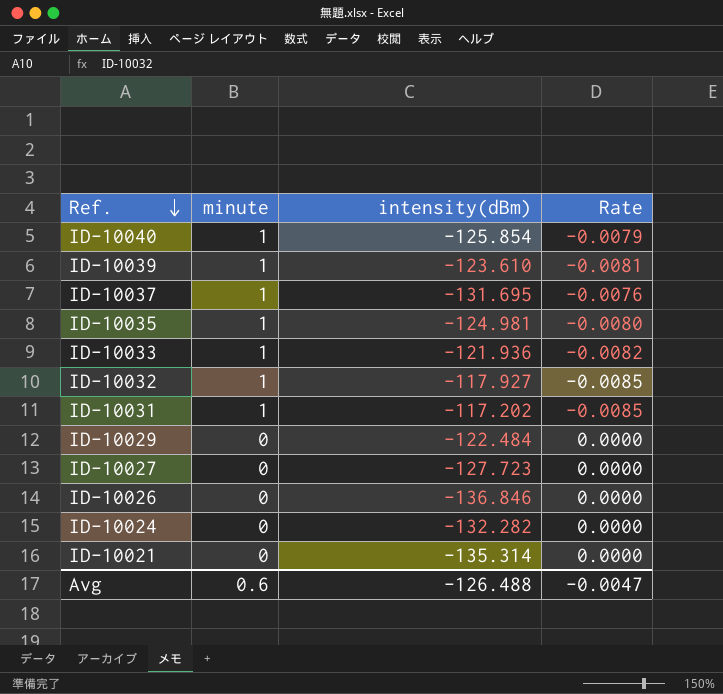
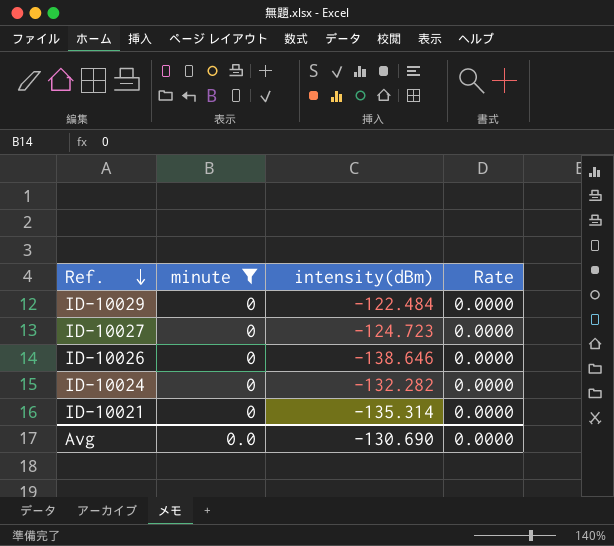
filter: none -> minute = 0
ID-10027 | intensity(dBm): -127.723 -> -124.723
ID-10026 | intensity(dBm): -136.846 -> -138.646
Avg | minute: 0.6 -> 0.0
Avg | intensity(dBm): -126.488 -> -130.690
Avg | Rate: -0.0047 -> 0.0000

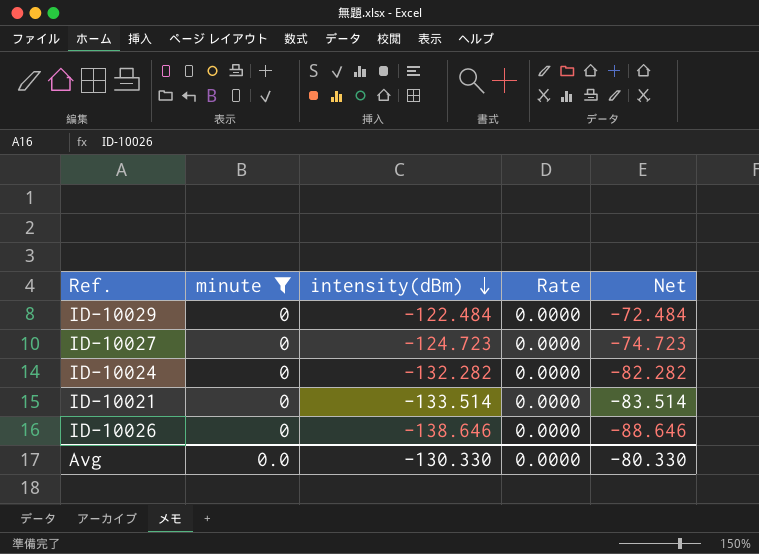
row order: Ref. descending -> intensity(dBm) descending
column Net | formula: none -> [intensity(dBm)] + 50
ID-10021 | intensity(dBm): -135.314 -> -133.514
Avg | intensity(dBm): -130.690 -> -130.330

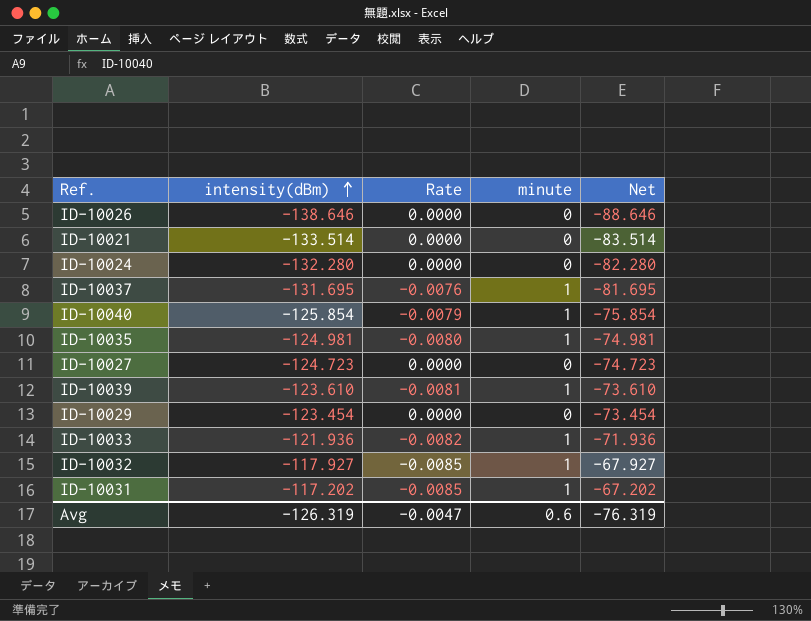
filter: minute = 0 -> none
row order: intensity(dBm) descending -> intensity(dBm) ascending
column minute | position: 2 -> 4
ID-10024 | intensity(dBm): -132.282 -> -132.280
ID-10024 | Net: -82.282 -> -82.280
ID-10029 | intensity(dBm): -122.484 -> -123.454
ID-10029 | Net: -72.484 -> -73.454
Avg | intensity(dBm): -130.330 -> -126.319
Avg | Rate: 0.0000 -> -0.0047
Avg | minute: 0.0 -> 0.6
Avg | Net: -80.330 -> -76.319

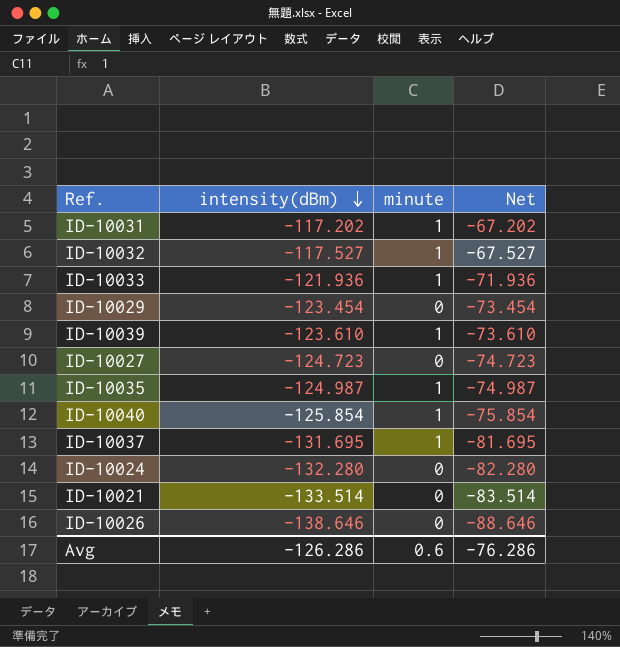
row order: intensity(dBm) ascending -> intensity(dBm) descending
column Rate | formula: [minute] / [intensity(dBm)] -> none
ID-10032 | intensity(dBm): -117.927 -> -117.527
ID-10032 | Net: -67.927 -> -67.527
ID-10035 | intensity(dBm): -124.981 -> -124.987
ID-10035 | Net: -74.981 -> -74.987
Avg | intensity(dBm): -126.319 -> -126.286
Avg | Net: -76.319 -> -76.286

